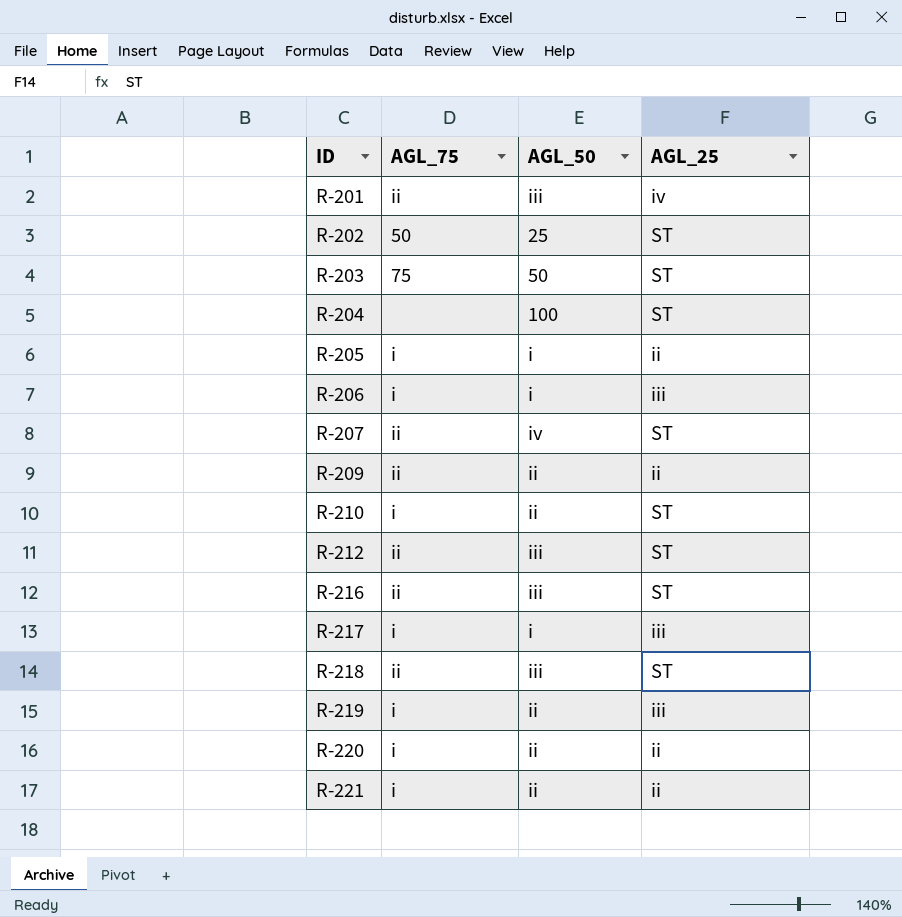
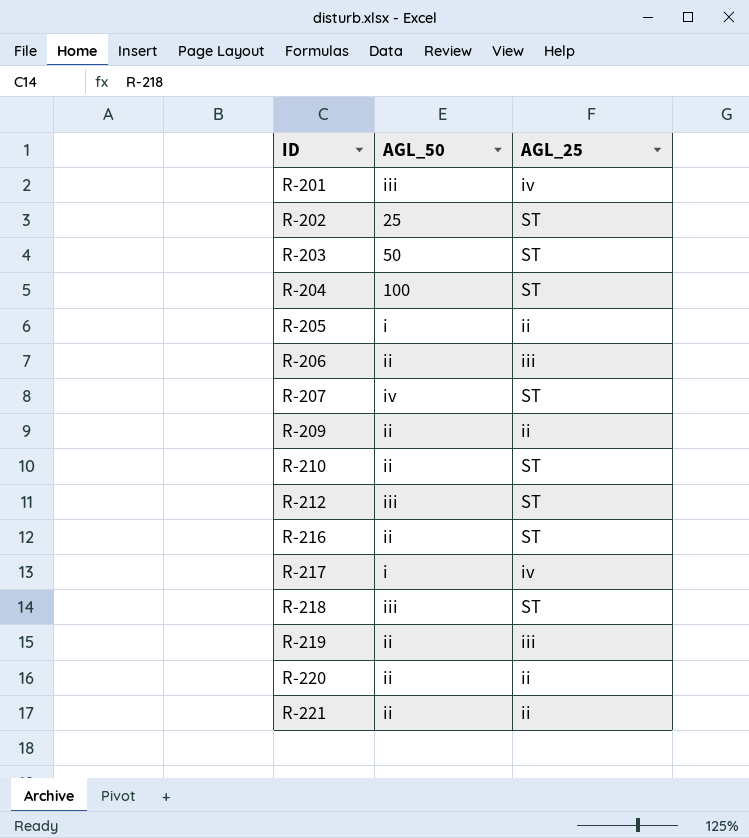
column AGL_75 | position: 2 -> none
R-206 | AGL_50: i -> ii
R-216 | AGL_50: iii -> ii
R-217 | AGL_25: iii -> iv

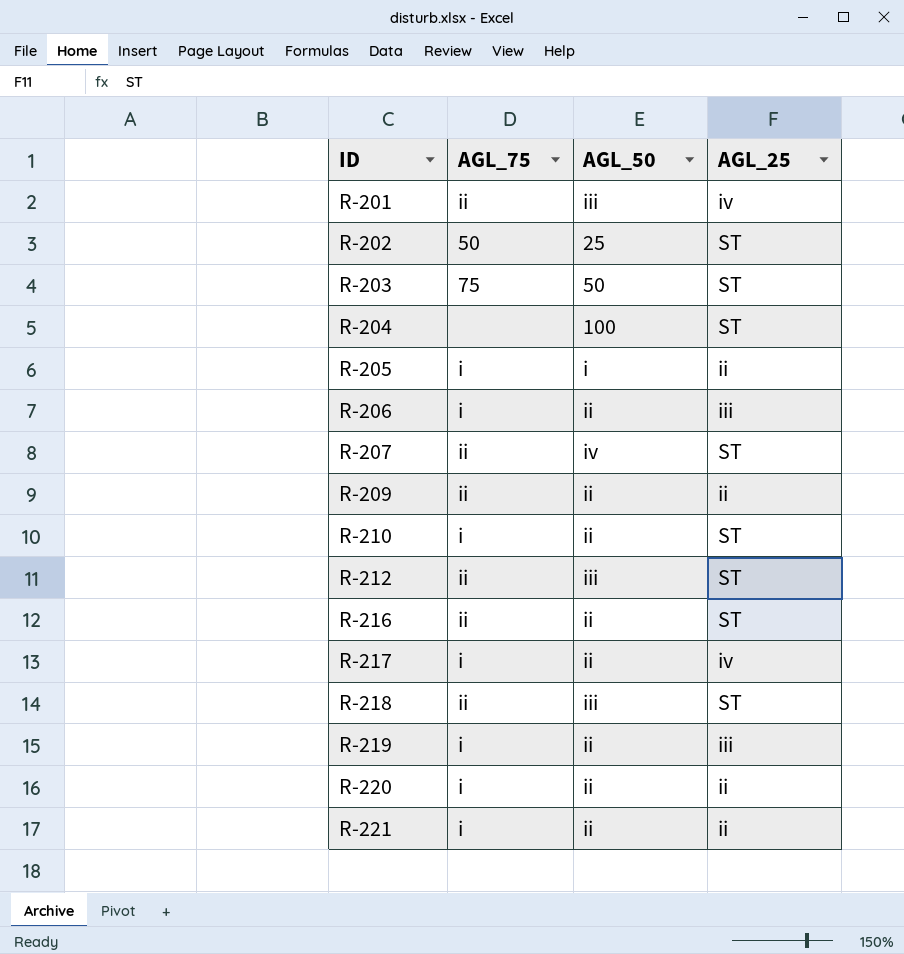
column AGL_75 | position: none -> 2
R-217 | AGL_50: i -> ii

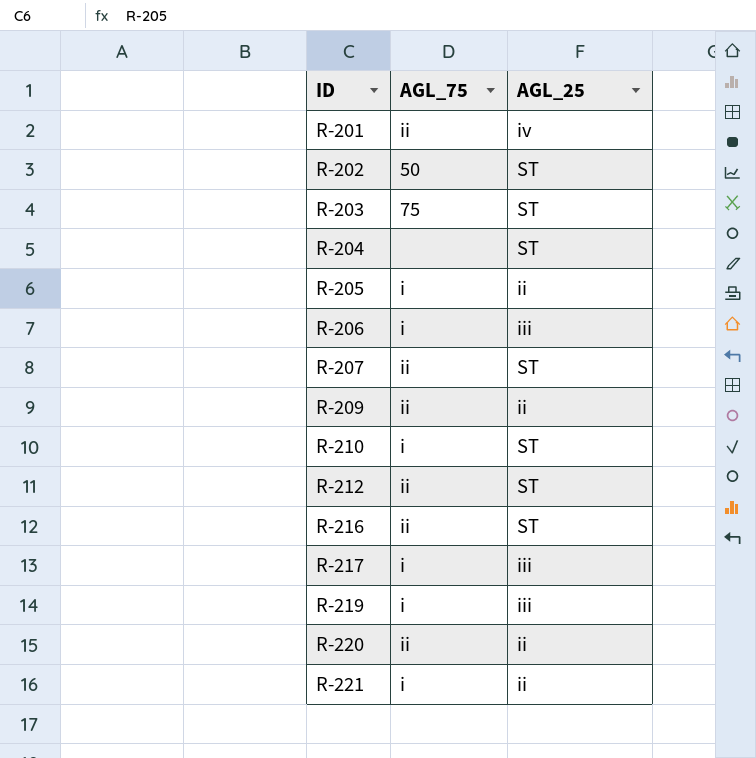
column AGL_50 | position: 3 -> none
row R-218: ii | iii | ST -> none
R-217 | AGL_25: iv -> iii
R-220 | AGL_75: i -> ii

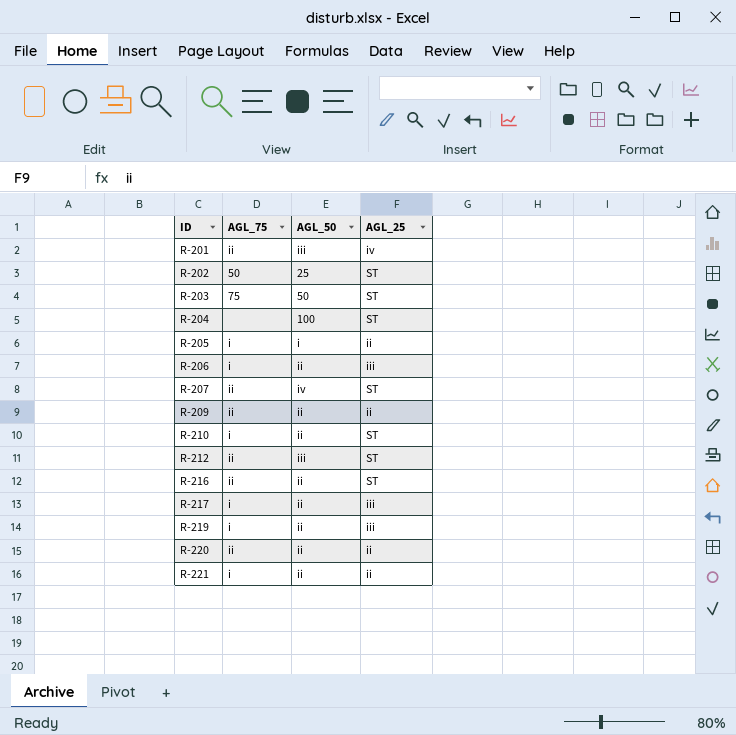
column AGL_50 | position: none -> 3

